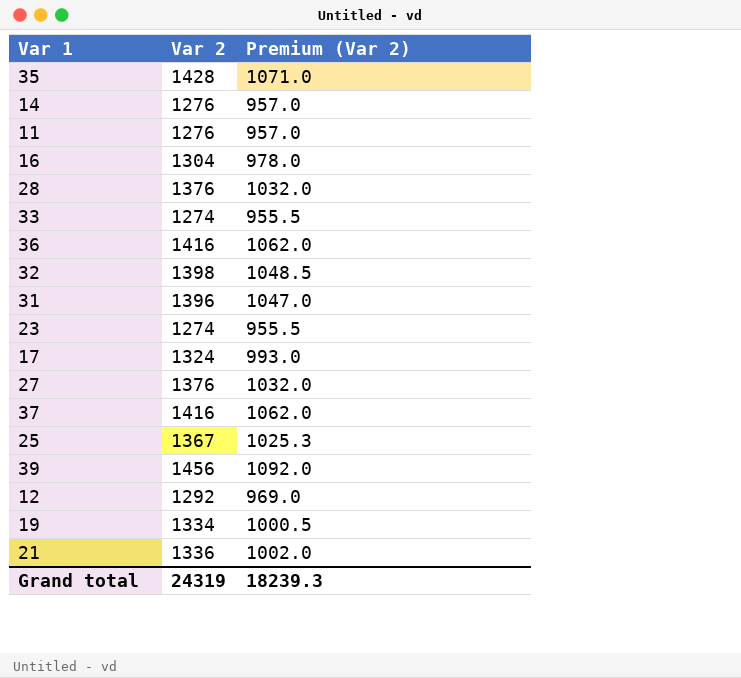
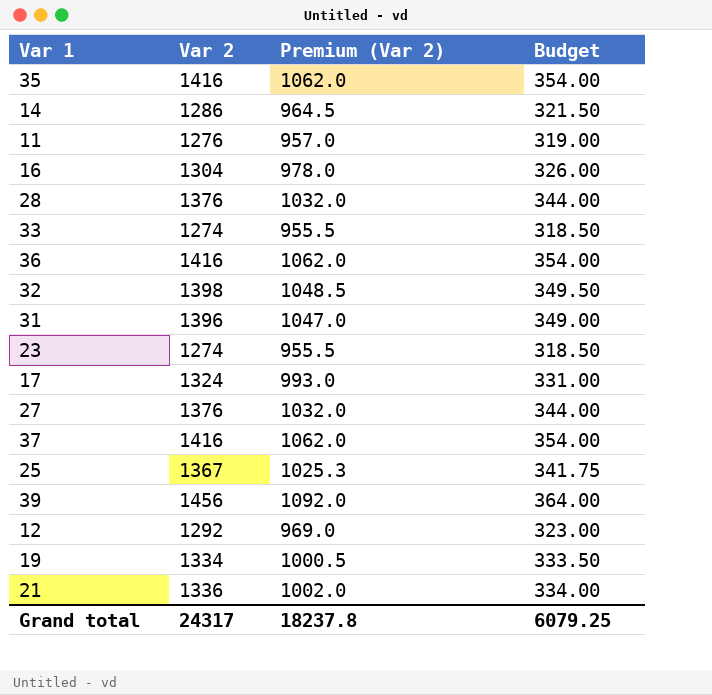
column Budget | formula: none -> [Var 2] * 0.25
35 | Var 2: 1428 -> 1416
35 | Premium (Var 2): 1071.0 -> 1062.0
14 | Var 2: 1276 -> 1286
14 | Premium (Var 2): 957.0 -> 964.5
Grand total | Var 2: 24319 -> 24317
Grand total | Premium (Var 2): 18239.3 -> 18237.8

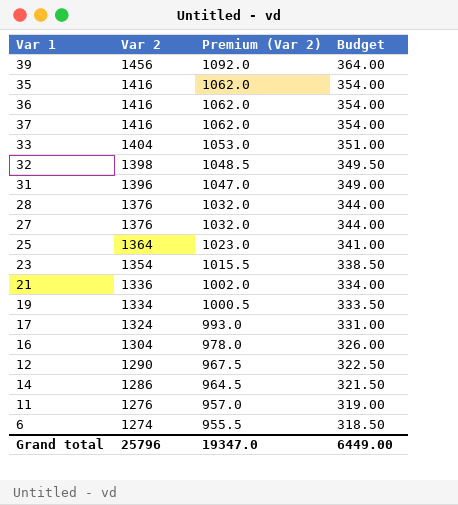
row order: none -> Var 2 descending
33 | Var 2: 1274 -> 1404
33 | Premium (Var 2): 955.5 -> 1053.0
33 | Budget: 318.50 -> 351.00
25 | Var 2: 1367 -> 1364
25 | Premium (Var 2): 1025.3 -> 1023.0
25 | Budget: 341.75 -> 341.00
23 | Var 2: 1274 -> 1354
23 | Premium (Var 2): 955.5 -> 1015.5
23 | Budget: 318.50 -> 338.50
12 | Var 2: 1292 -> 1290
12 | Premium (Var 2): 969.0 -> 967.5
12 | Budget: 323.00 -> 322.50
row 6: none -> 1274 | 955.5 | 318.50
Grand total | Var 2: 24317 -> 25796
Grand total | Premium (Var 2): 18237.8 -> 19347.0
Grand total | Budget: 6079.25 -> 6449.00

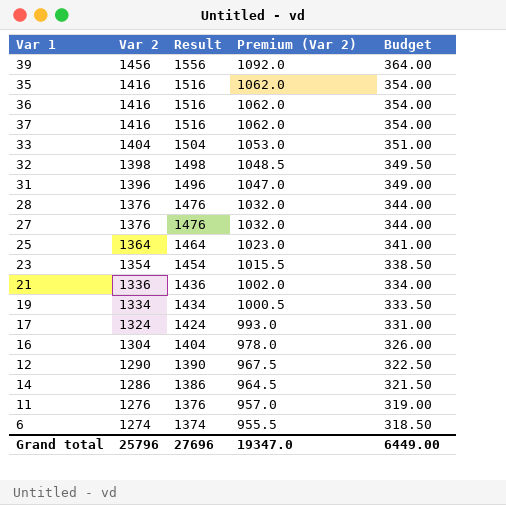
column Result | formula: none -> [Var 2] + 100

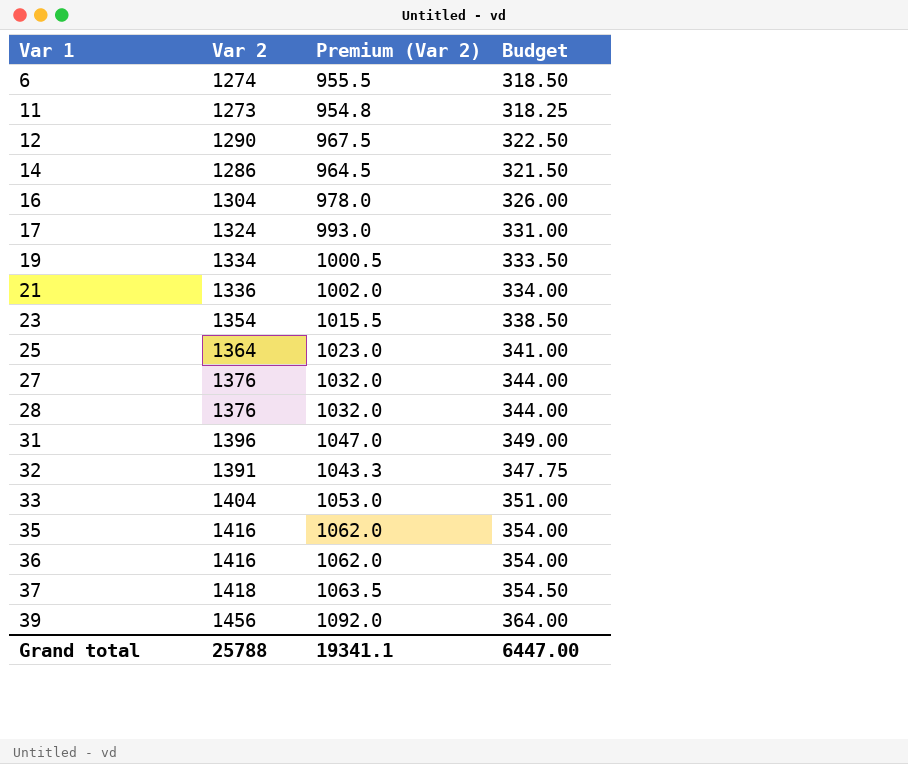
row order: Var 2 descending -> Var 1 ascending
column Result | formula: [Var 2] + 100 -> none
11 | Var 2: 1276 -> 1273
11 | Premium (Var 2): 957.0 -> 954.8
11 | Budget: 319.00 -> 318.25
32 | Var 2: 1398 -> 1391
32 | Premium (Var 2): 1048.5 -> 1043.3
32 | Budget: 349.50 -> 347.75
37 | Var 2: 1416 -> 1418
37 | Premium (Var 2): 1062.0 -> 1063.5
37 | Budget: 354.00 -> 354.50
Grand total | Var 2: 25796 -> 25788
Grand total | Premium (Var 2): 19347.0 -> 19341.1
Grand total | Budget: 6449.00 -> 6447.00

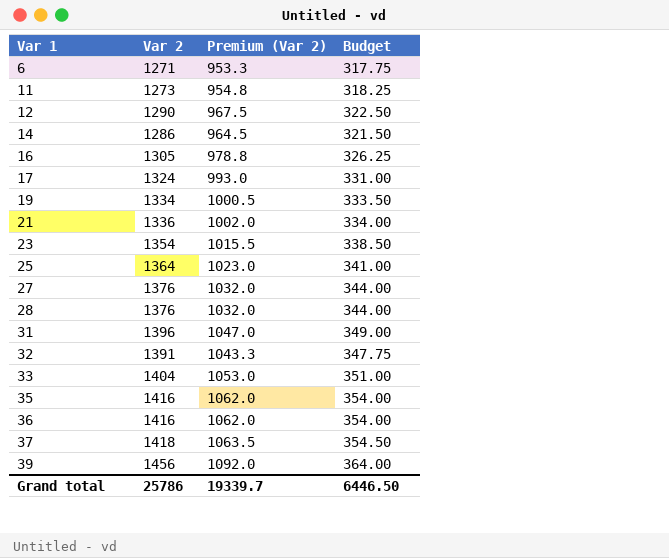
6 | Var 2: 1274 -> 1271
6 | Premium (Var 2): 955.5 -> 953.3
6 | Budget: 318.50 -> 317.75
16 | Var 2: 1304 -> 1305
16 | Premium (Var 2): 978.0 -> 978.8
16 | Budget: 326.00 -> 326.25
Grand total | Var 2: 25788 -> 25786
Grand total | Premium (Var 2): 19341.1 -> 19339.7
Grand total | Budget: 6447.00 -> 6446.50

